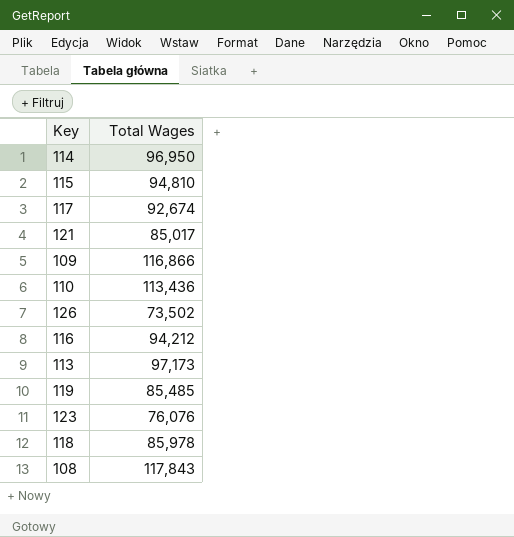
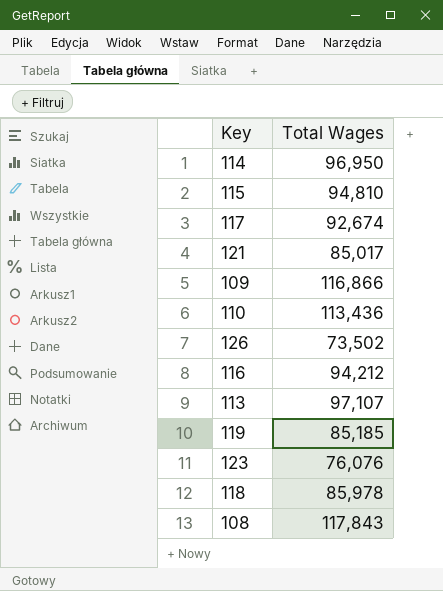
113 | Total Wages: 97,173 -> 97,107
119 | Total Wages: 85,485 -> 85,185

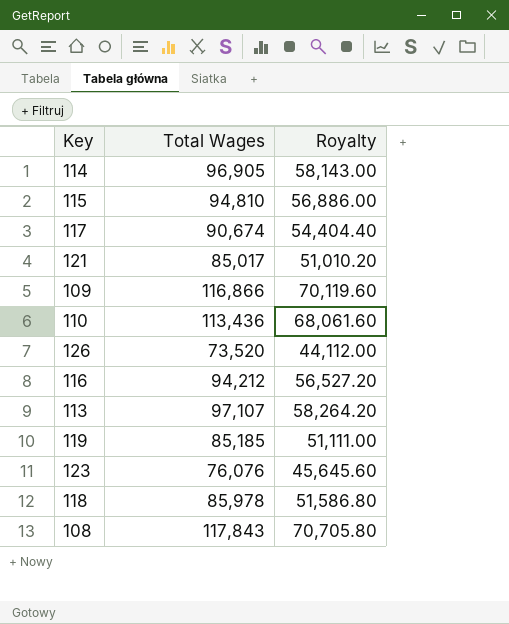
column Royalty | formula: none -> [Total Wages] * 0.6
114 | Total Wages: 96,950 -> 96,905
117 | Total Wages: 92,674 -> 90,674
126 | Total Wages: 73,502 -> 73,520

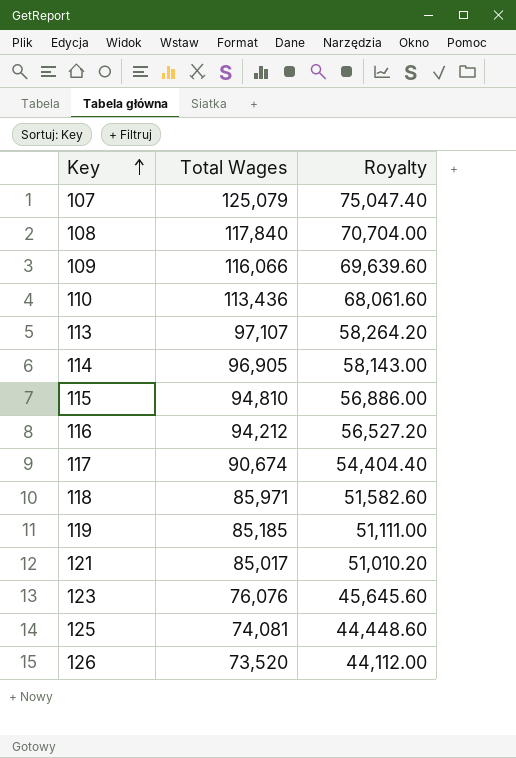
row order: none -> Key ascending
row 107: none -> 125,079 | 75,047.40
108 | Total Wages: 117,843 -> 117,840
108 | Royalty: 70,705.80 -> 70,704.00
109 | Total Wages: 116,866 -> 116,066
109 | Royalty: 70,119.60 -> 69,639.60
118 | Total Wages: 85,978 -> 85,971
118 | Royalty: 51,586.80 -> 51,582.60
row 125: none -> 74,081 | 44,448.60

